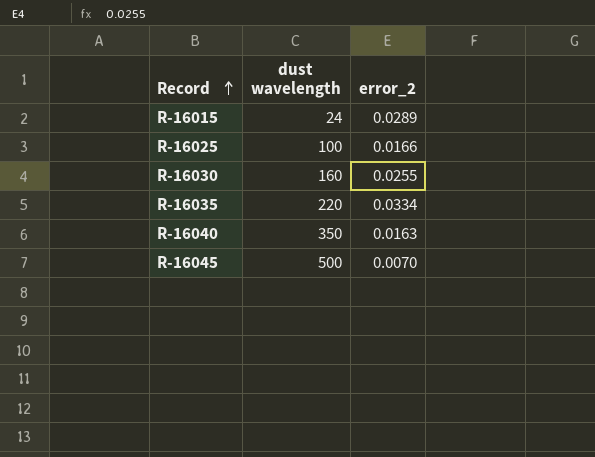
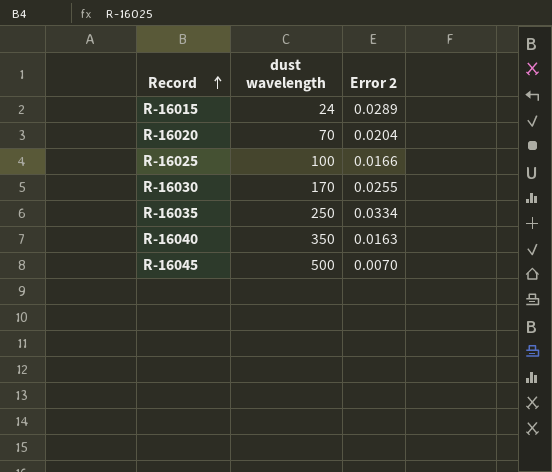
column name: error_2 -> Error 2
row R-16020: none -> 70 | 0.0204
R-16030 | dust wavelength: 160 -> 170
R-16035 | dust wavelength: 220 -> 250

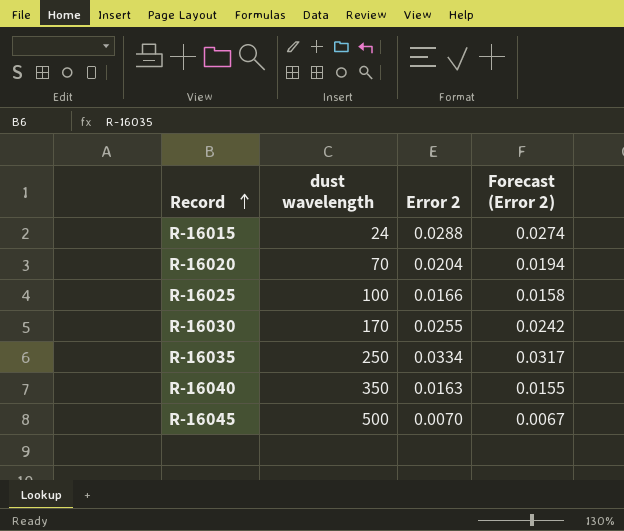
column Forecast (Error 2) | formula: none -> [Error 2] * 0.95
R-16015 | Error 2: 0.0289 -> 0.0288

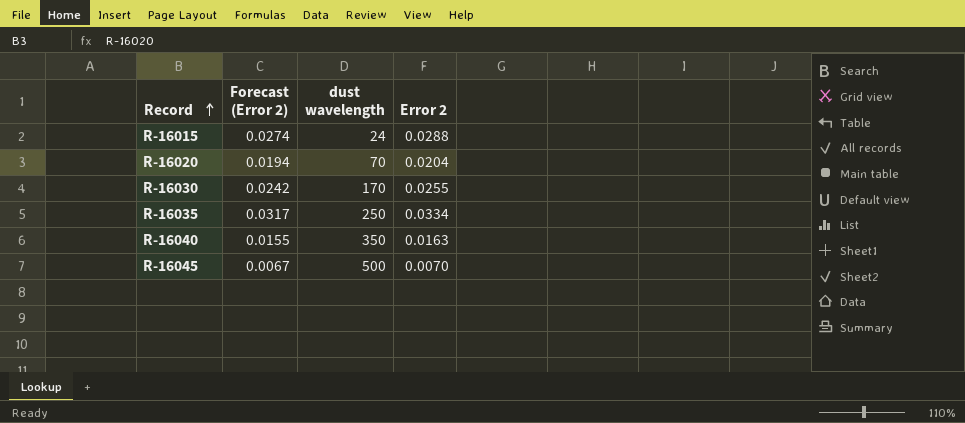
column Forecast (Error 2) | position: 4 -> 2
row R-16025: 100 | 0.0166 | 0.0158 -> none

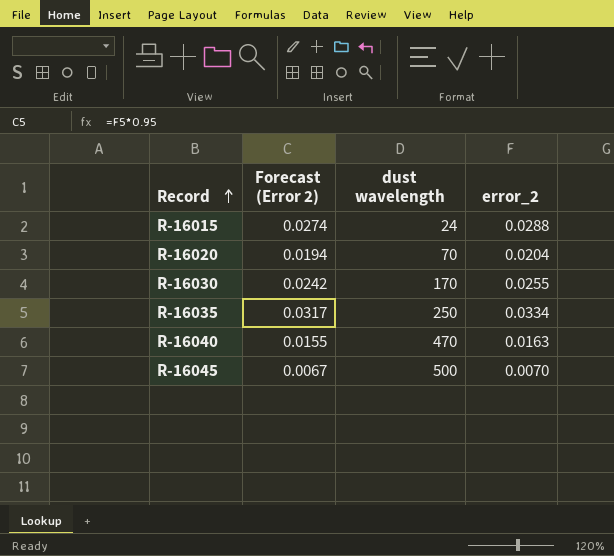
column name: Error 2 -> error_2
R-16040 | dust wavelength: 350 -> 470

